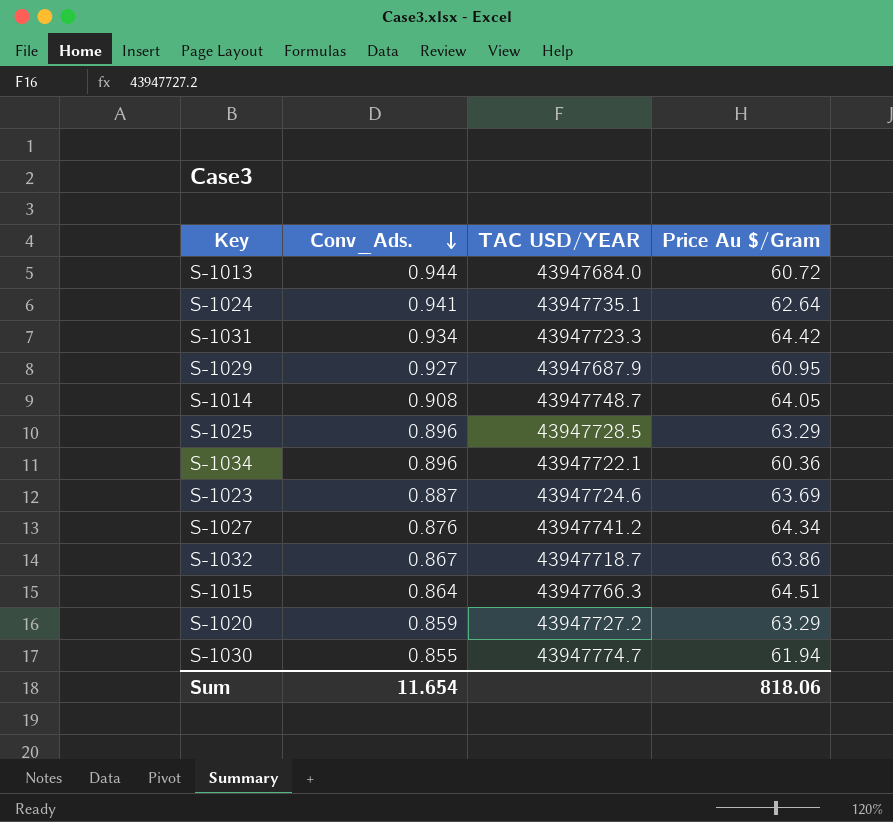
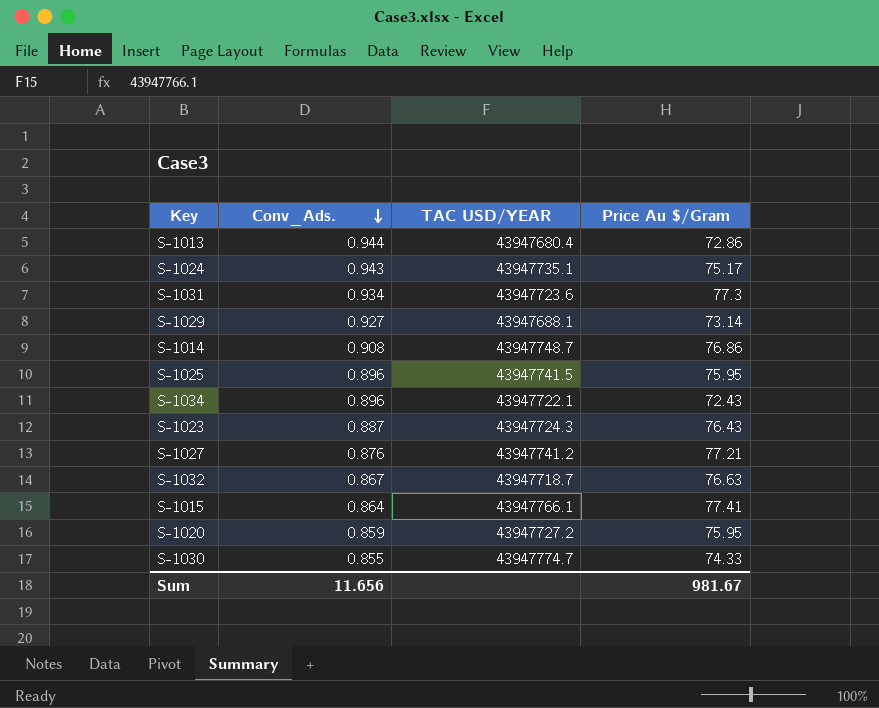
S-1013 | TAC USD/YEAR: 43947684.0 -> 43947680.4
S-1013 | Price Au $/Gram: 60.72 -> 72.86
S-1024 | Conv_Ads.: 0.941 -> 0.943
S-1024 | Price Au $/Gram: 62.64 -> 75.17
S-1031 | TAC USD/YEAR: 43947723.3 -> 43947723.6
S-1031 | Price Au $/Gram: 64.42 -> 77.3
S-1029 | TAC USD/YEAR: 43947687.9 -> 43947688.1
S-1029 | Price Au $/Gram: 60.95 -> 73.14
S-1014 | Price Au $/Gram: 64.05 -> 76.86
S-1025 | TAC USD/YEAR: 43947728.5 -> 43947741.5
S-1025 | Price Au $/Gram: 63.29 -> 75.95
S-1034 | Price Au $/Gram: 60.36 -> 72.43
S-1023 | TAC USD/YEAR: 43947724.6 -> 43947724.3
S-1023 | Price Au $/Gram: 63.69 -> 76.43
S-1027 | Price Au $/Gram: 64.34 -> 77.21
S-1032 | Price Au $/Gram: 63.86 -> 76.63
S-1015 | TAC USD/YEAR: 43947766.3 -> 43947766.1
S-1015 | Price Au $/Gram: 64.51 -> 77.41
S-1020 | Price Au $/Gram: 63.29 -> 75.95
S-1030 | Price Au $/Gram: 61.94 -> 74.33
Sum | Conv_Ads.: 11.654 -> 11.656
Sum | Price Au $/Gram: 818.06 -> 981.67

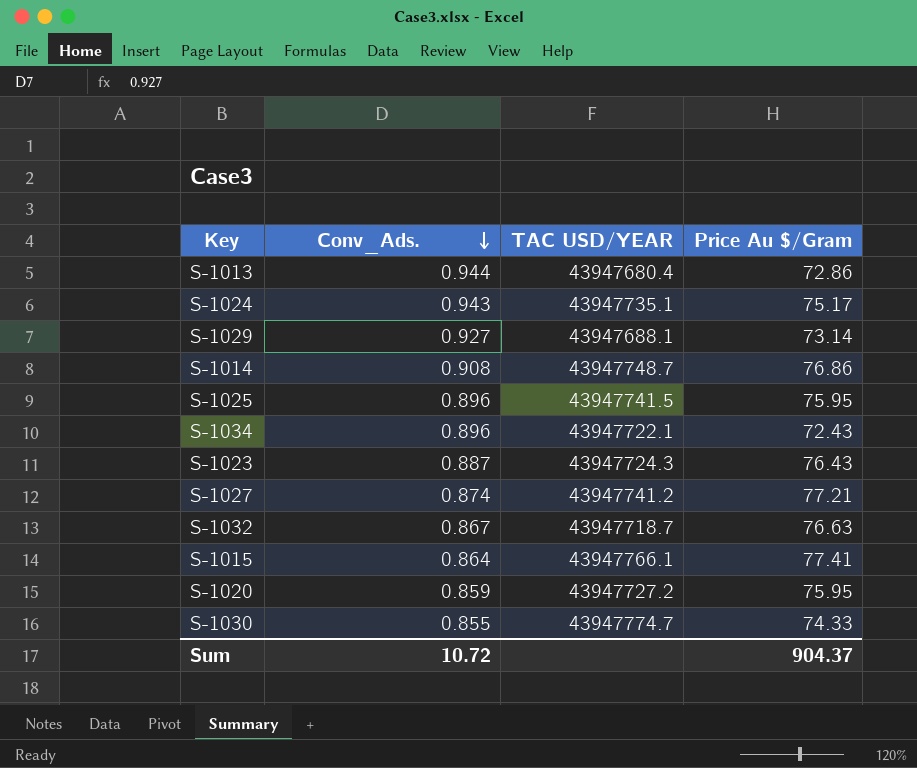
row S-1031: 0.934 | 43947723.6 | 77.3 -> none
S-1027 | Conv_Ads.: 0.876 -> 0.874
Sum | Conv_Ads.: 11.656 -> 10.72
Sum | Price Au $/Gram: 981.67 -> 904.37

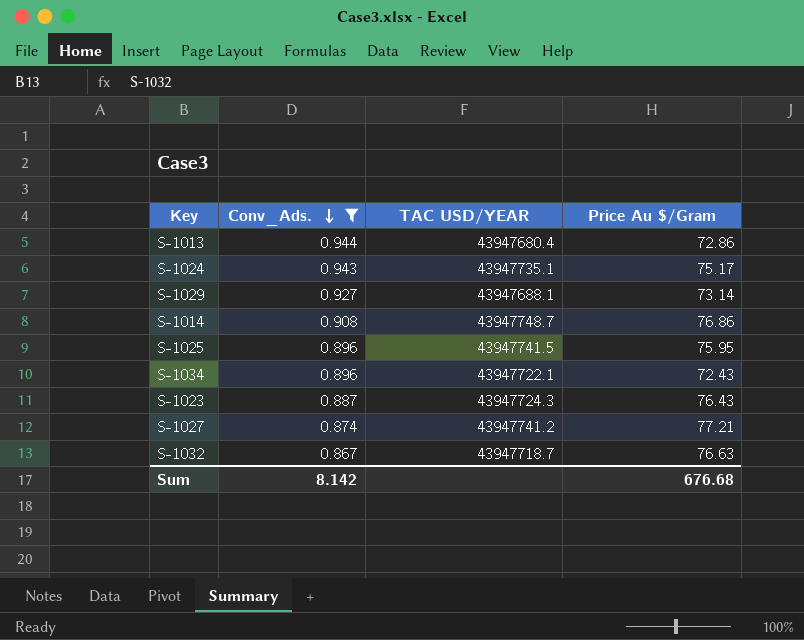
filter: none -> Conv_Ads. >= 0.867
Sum | Conv_Ads.: 10.72 -> 8.142
Sum | Price Au $/Gram: 904.37 -> 676.68

